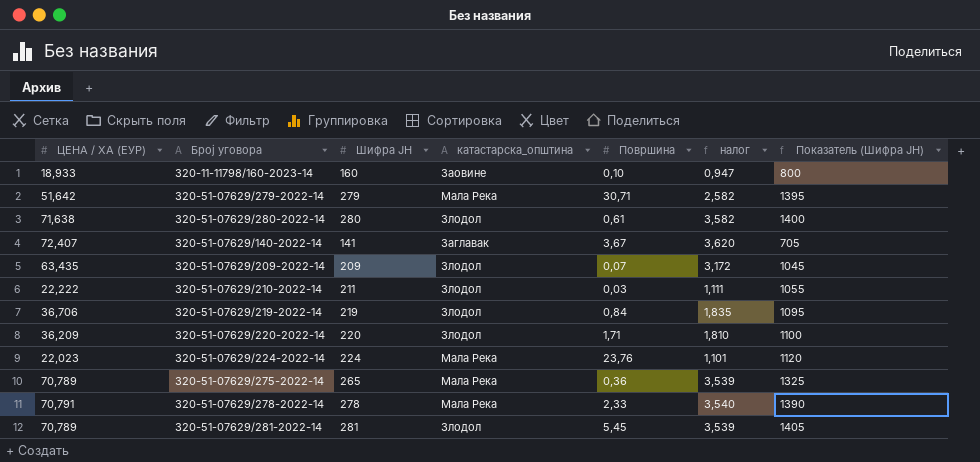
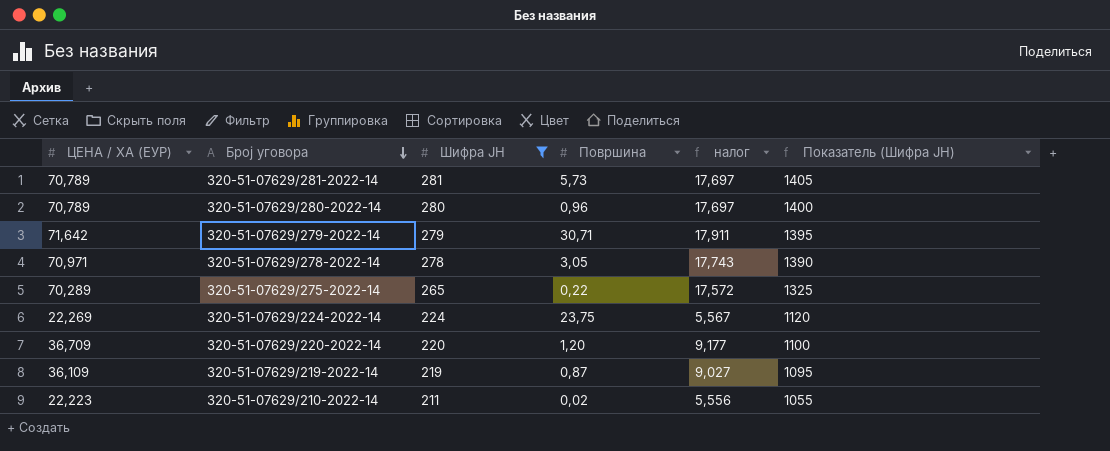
filter: none -> Шифра ЈН >= 211
row order: none -> Број уговора descending
column катастарска_општина | position: 4 -> none
column налог | formula: [ЦЕНА / ХА (ЕУР)] * 0,05 -> [ЦЕНА / ХА (ЕУР)] * 0,25
320-51-07629/281-2022-14 | Површина: 5,45 -> 5,73
320-51-07629/280-2022-14 | ЦЕНА / ХА (ЕУР): 71,638 -> 70,789
320-51-07629/280-2022-14 | Површина: 0,61 -> 0,96
320-51-07629/279-2022-14 | ЦЕНА / ХА (ЕУР): 51,642 -> 71,642
320-51-07629/278-2022-14 | ЦЕНА / ХА (ЕУР): 70,791 -> 70,971
320-51-07629/278-2022-14 | Површина: 2,33 -> 3,05
320-51-07629/275-2022-14 | ЦЕНА / ХА (ЕУР): 70,789 -> 70,289
320-51-07629/275-2022-14 | Површина: 0,36 -> 0,22
320-51-07629/224-2022-14 | ЦЕНА / ХА (ЕУР): 22,023 -> 22,269
320-51-07629/224-2022-14 | Површина: 23,76 -> 23,75
320-51-07629/220-2022-14 | ЦЕНА / ХА (ЕУР): 36,209 -> 36,709
320-51-07629/220-2022-14 | Површина: 1,71 -> 1,20
320-51-07629/219-2022-14 | ЦЕНА / ХА (ЕУР): 36,706 -> 36,109
320-51-07629/219-2022-14 | Површина: 0,84 -> 0,87
320-51-07629/210-2022-14 | ЦЕНА / ХА (ЕУР): 22,222 -> 22,223
320-51-07629/210-2022-14 | Површина: 0,03 -> 0,02

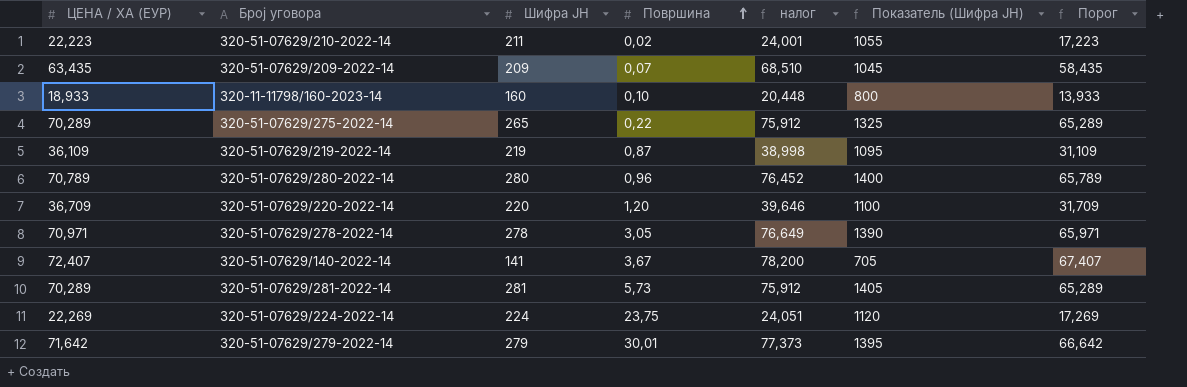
filter: Шифра ЈН >= 211 -> none
row order: Број уговора descending -> Површина ascending
column налог | formula: [ЦЕНА / ХА (ЕУР)] * 0,25 -> [ЦЕНА / ХА (ЕУР)] * 1,08
column Порог | formula: none -> [ЦЕНА / ХА (ЕУР)] - 5
320-51-07629/281-2022-14 | ЦЕНА / ХА (ЕУР): 70,789 -> 70,289
320-51-07629/279-2022-14 | Површина: 30,71 -> 30,01

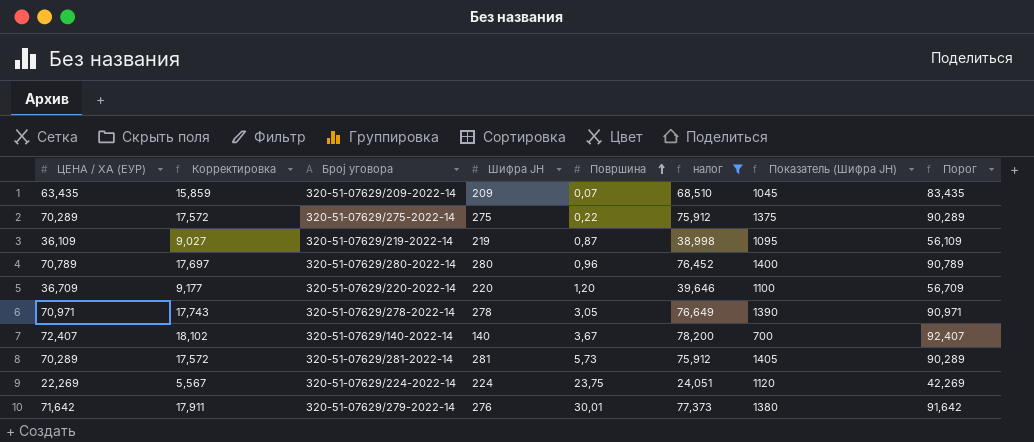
filter: none -> налог >= 24,051
column Корректировка | formula: none -> [ЦЕНА / ХА (ЕУР)] * 0,25
column Порог | formula: [ЦЕНА / ХА (ЕУР)] - 5 -> [ЦЕНА / ХА (ЕУР)] + 20
320-51-07629/275-2022-14 | Шифра ЈН: 265 -> 275
320-51-07629/275-2022-14 | Показатель (Шифра ЈН): 1325 -> 1375
320-51-07629/140-2022-14 | Шифра ЈН: 141 -> 140
320-51-07629/140-2022-14 | Показатель (Шифра ЈН): 705 -> 700
320-51-07629/279-2022-14 | Шифра ЈН: 279 -> 276
320-51-07629/279-2022-14 | Показатель (Шифра ЈН): 1395 -> 1380

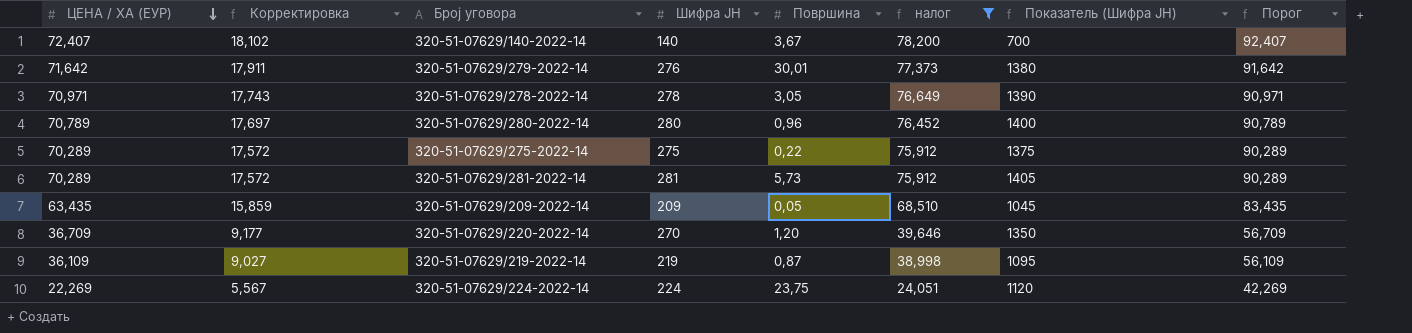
row order: Површина ascending -> ЦЕНА / ХА (ЕУР) descending
320-51-07629/209-2022-14 | Површина: 0,07 -> 0,05
320-51-07629/220-2022-14 | Шифра ЈН: 220 -> 270
320-51-07629/220-2022-14 | Показатель (Шифра ЈН): 1100 -> 1350

